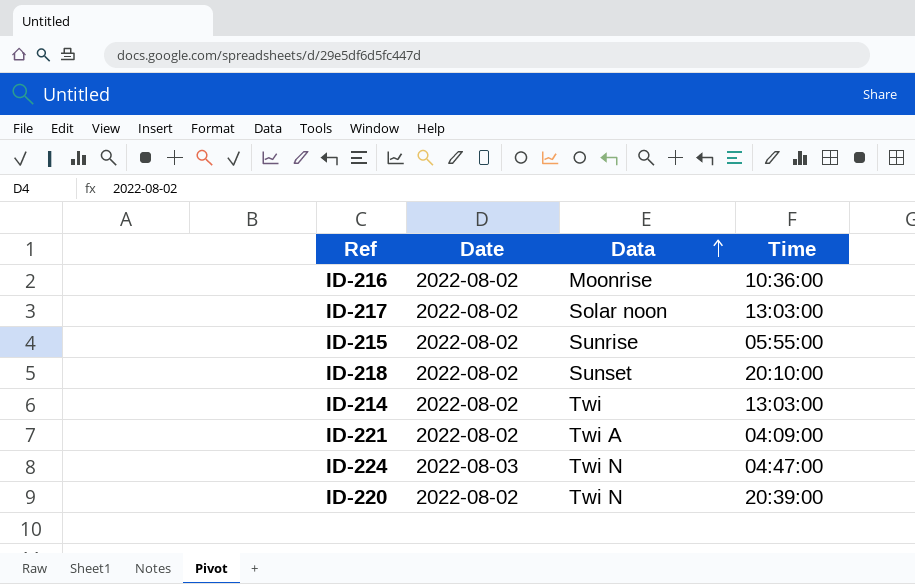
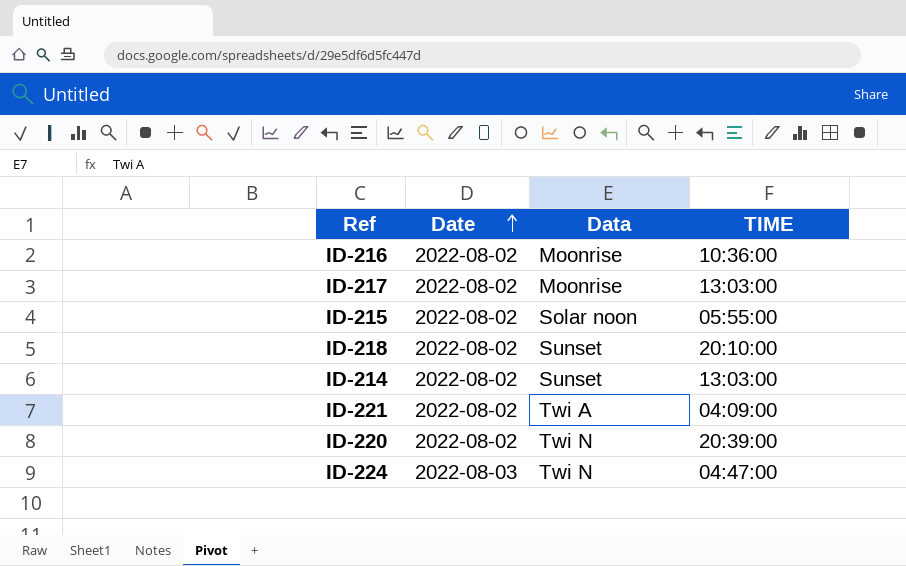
row order: Data ascending -> Date ascending
column name: Time -> TIME
ID-217 | Data: Solar noon -> Moonrise
ID-215 | Data: Sunrise -> Solar noon
ID-214 | Data: Twi -> Sunset

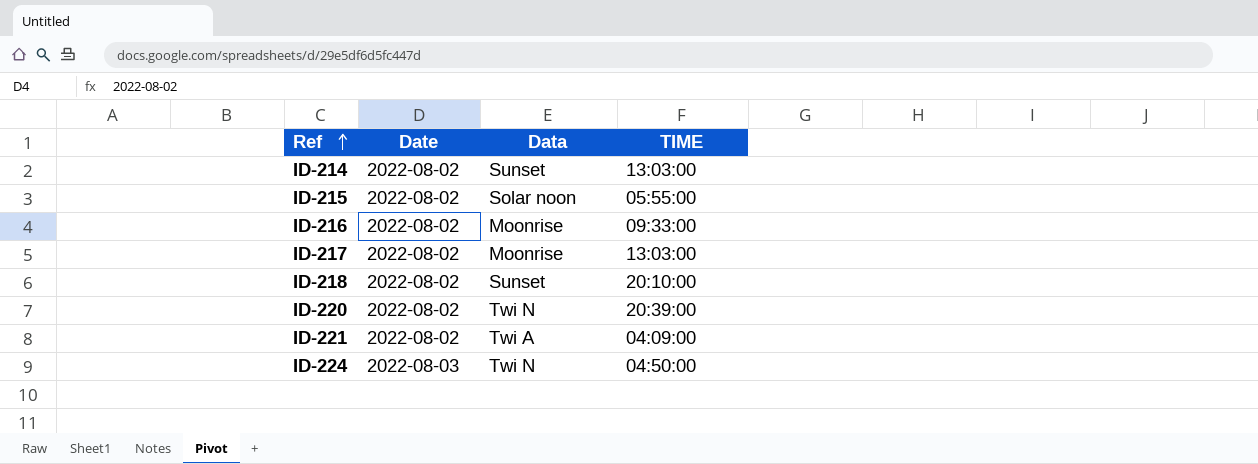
row order: Date ascending -> Ref ascending
ID-216 | TIME: 10:36:00 -> 09:33:00
ID-224 | TIME: 04:47:00 -> 04:50:00

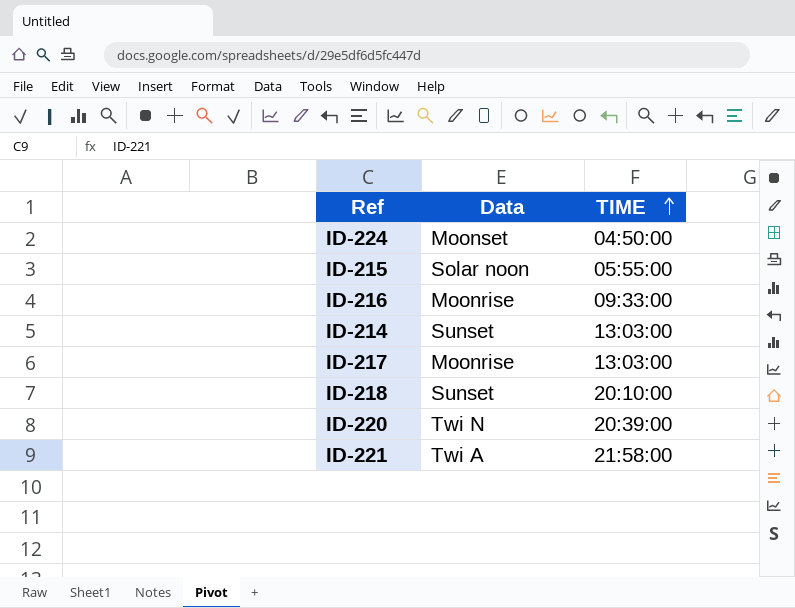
row order: Ref ascending -> TIME ascending
column Date | position: 2 -> none
ID-224 | Data: Twi N -> Moonset
ID-221 | TIME: 04:09:00 -> 21:58:00

